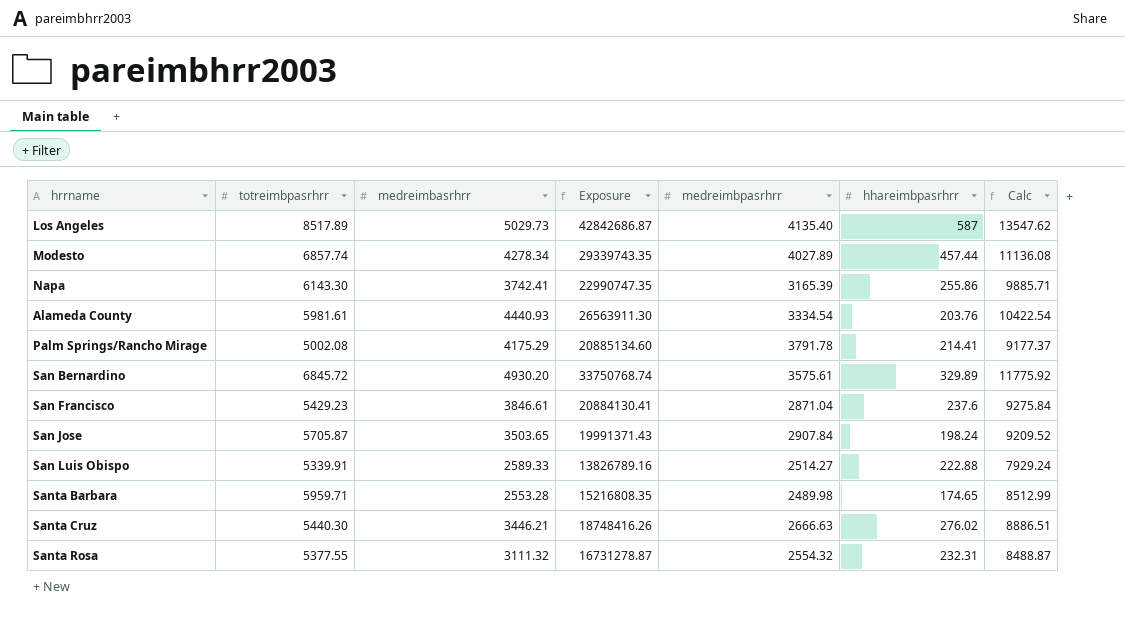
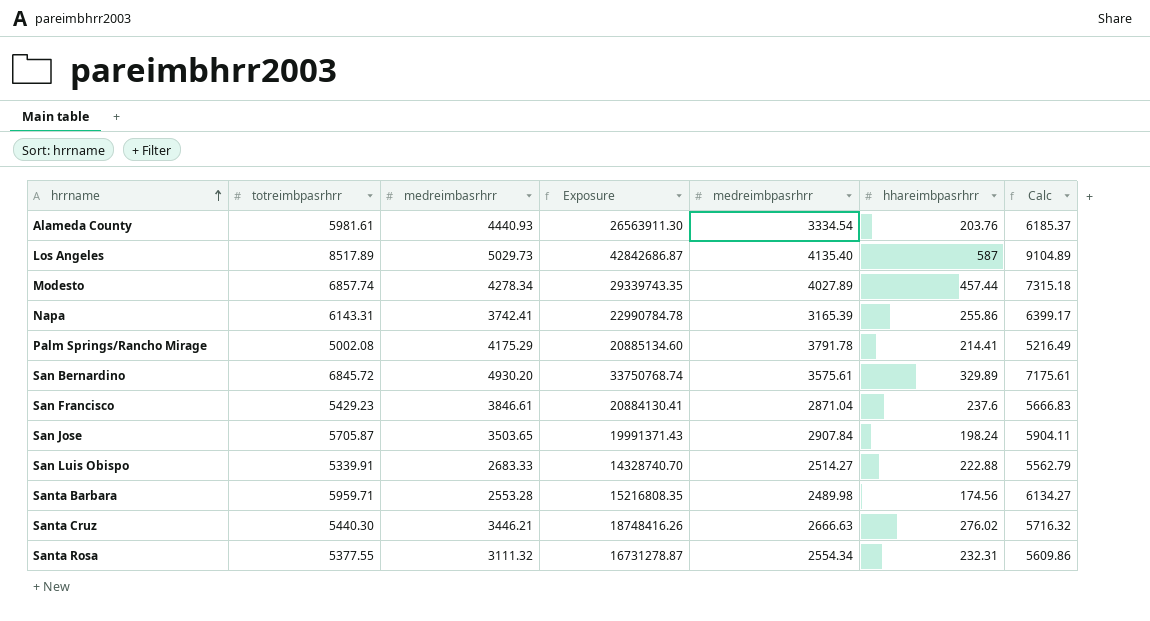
row order: none -> hrrname ascending
column Calc | formula: [totreimbpasrhrr] + [medreimbasrhrr] -> [totreimbpasrhrr] + [hhareimbpasrhrr]
Napa | totreimbpasrhrr: 6143.30 -> 6143.31
Napa | Exposure: 22990747.35 -> 22990784.78
San Luis Obispo | medreimbasrhrr: 2589.33 -> 2683.33
San Luis Obispo | Exposure: 13826789.16 -> 14328740.70
Santa Barbara | hhareimbpasrhrr: 174.65 -> 174.56
Santa Rosa | medreimbpasrhrr: 2554.32 -> 2554.34

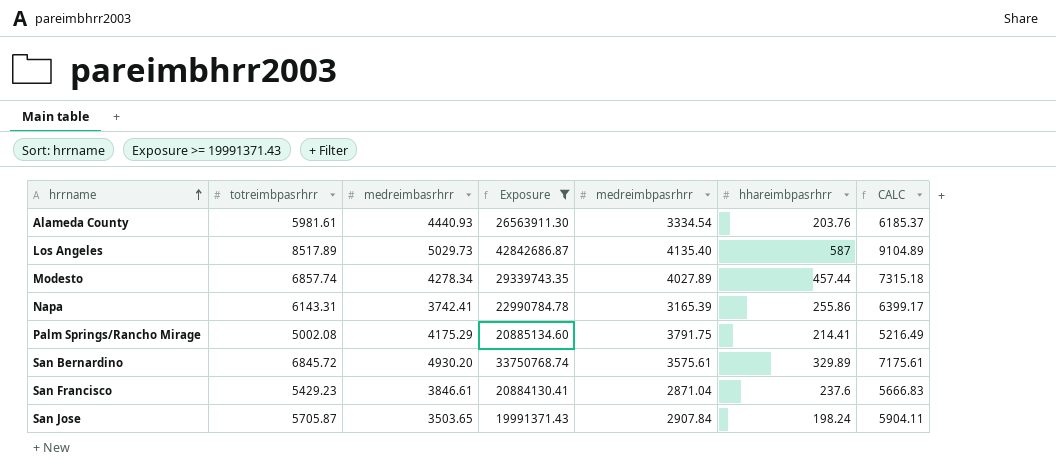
filter: none -> Exposure >= 19991371.43
column name: Calc -> CALC
Palm Springs/Rancho Mirage | medreimbpasrhrr: 3791.78 -> 3791.75

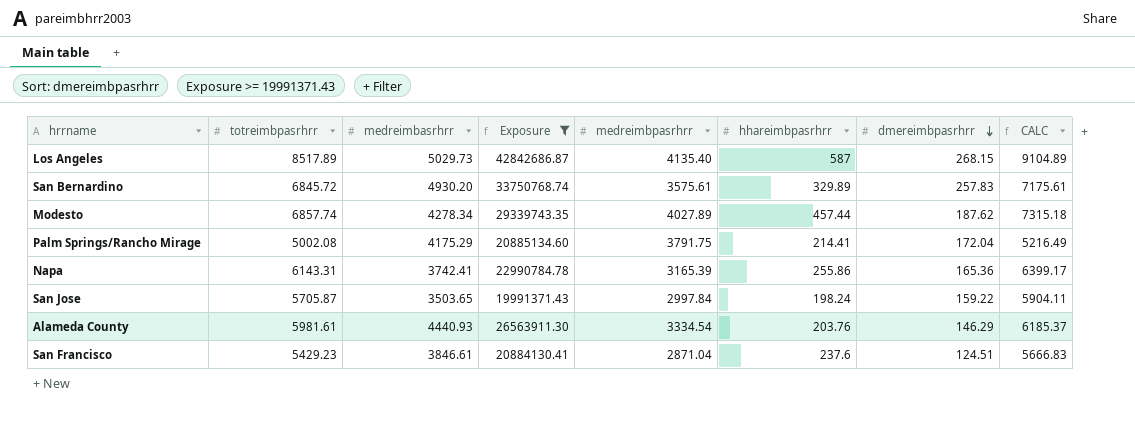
row order: hrrname ascending -> dmereimbpasrhrr descending
column dmereimbpasrhrr | position: none -> 7
San Jose | medreimbpasrhrr: 2907.84 -> 2997.84

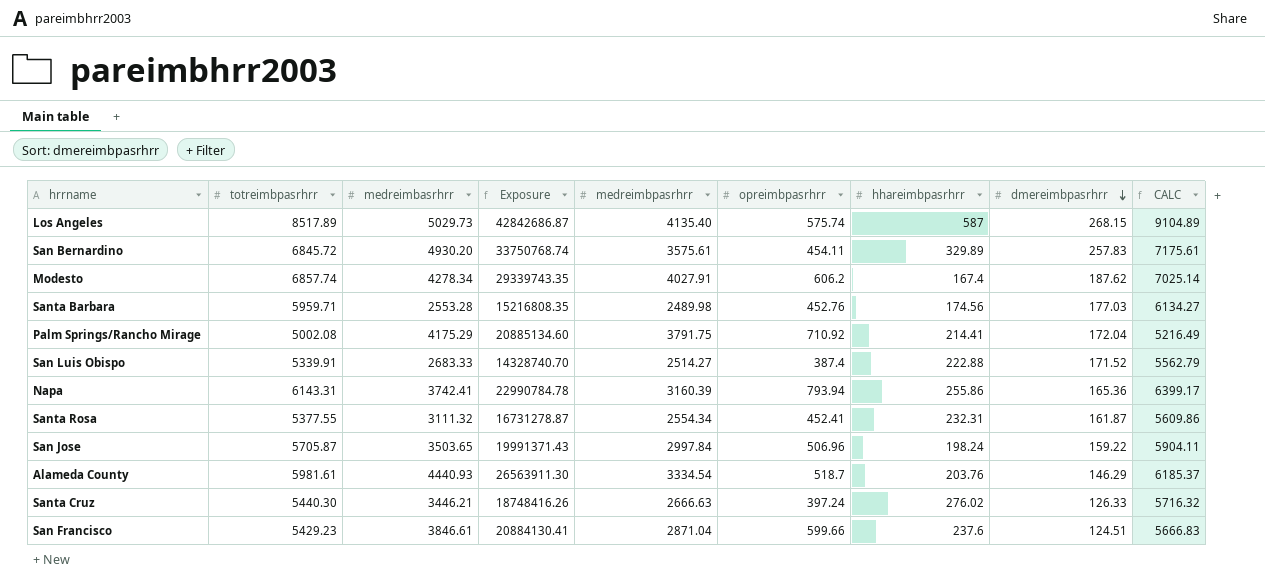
filter: Exposure >= 19991371.43 -> none
column opreimbpasrhrr | position: none -> 6
Modesto | medreimbpasrhrr: 4027.89 -> 4027.91
Modesto | hhareimbpasrhrr: 457.44 -> 167.4
Modesto | CALC: 7315.18 -> 7025.14
Napa | medreimbpasrhrr: 3165.39 -> 3160.39

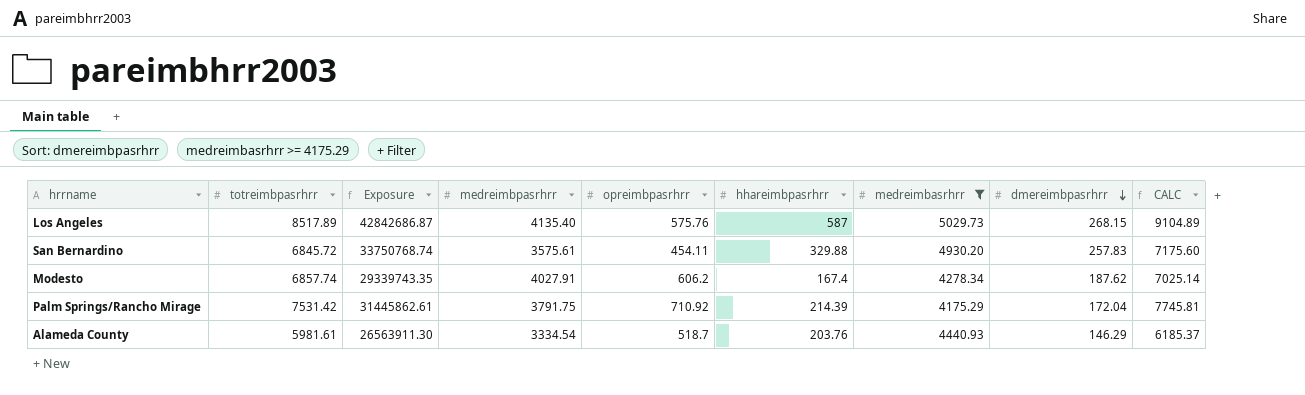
filter: none -> medreimbasrhrr >= 4175.29
column medreimbasrhrr | position: 3 -> 7
Los Angeles | opreimbpasrhrr: 575.74 -> 575.76
San Bernardino | hhareimbpasrhrr: 329.89 -> 329.88
San Bernardino | CALC: 7175.61 -> 7175.60
Palm Springs/Rancho Mirage | totreimbpasrhrr: 5002.08 -> 7531.42
Palm Springs/Rancho Mirage | Exposure: 20885134.60 -> 31445862.61
Palm Springs/Rancho Mirage | hhareimbpasrhrr: 214.41 -> 214.39
Palm Springs/Rancho Mirage | CALC: 5216.49 -> 7745.81

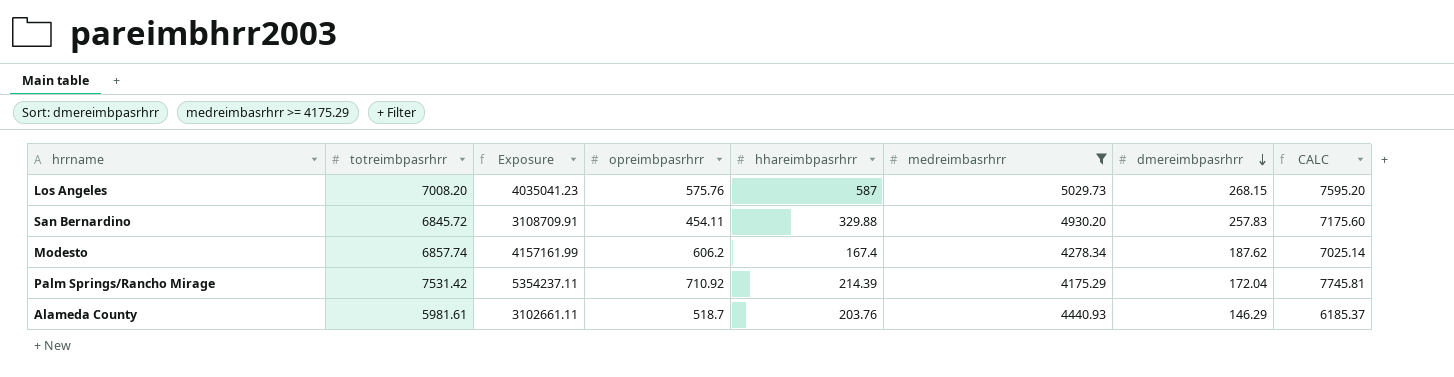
column medreimbpasrhrr | position: 4 -> none
column Exposure | formula: [totreimbpasrhrr] * [medreimbasrhrr] -> [totreimbpasrhrr] * [opreimbpasrhrr]
Los Angeles | totreimbpasrhrr: 8517.89 -> 7008.20
Los Angeles | CALC: 9104.89 -> 7595.20

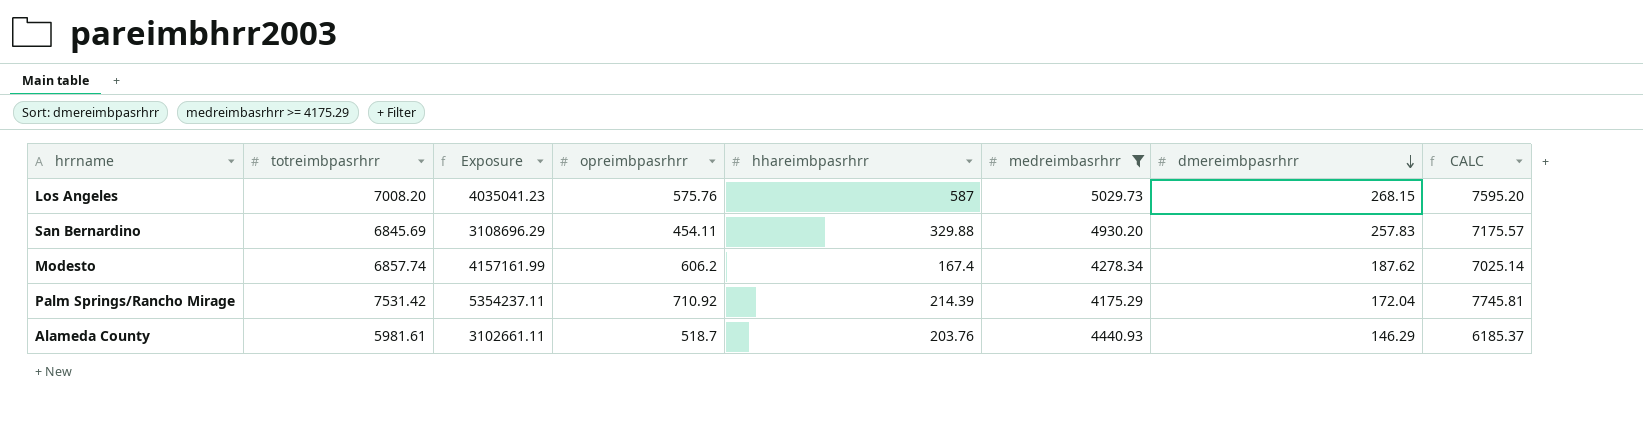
San Bernardino | totreimbpasrhrr: 6845.72 -> 6845.69
San Bernardino | Exposure: 3108709.91 -> 3108696.29
San Bernardino | CALC: 7175.60 -> 7175.57

